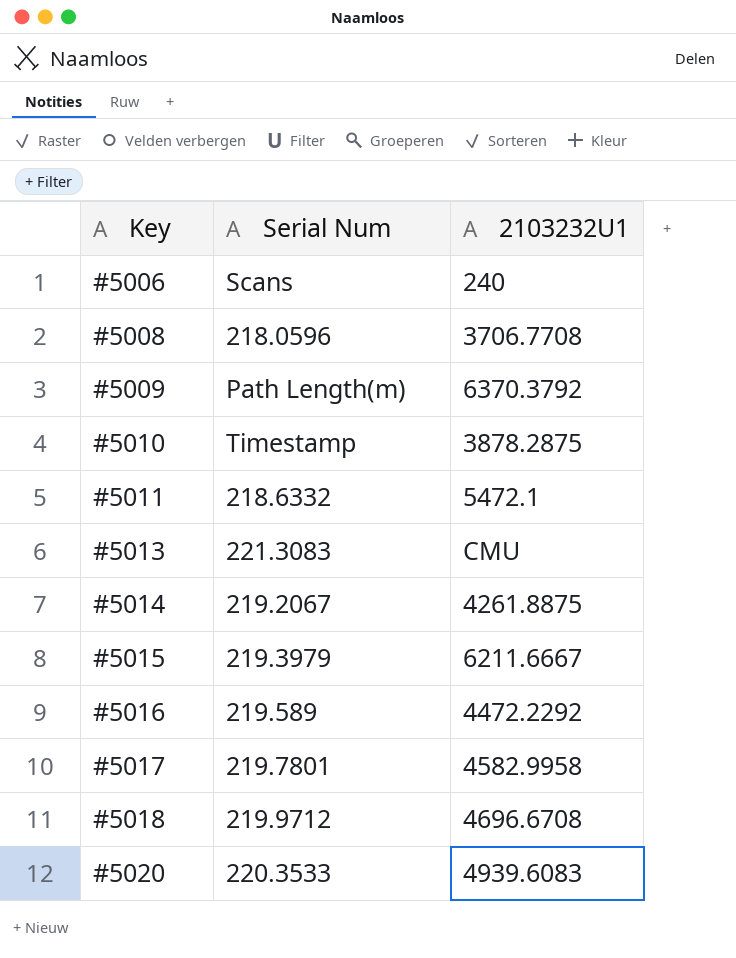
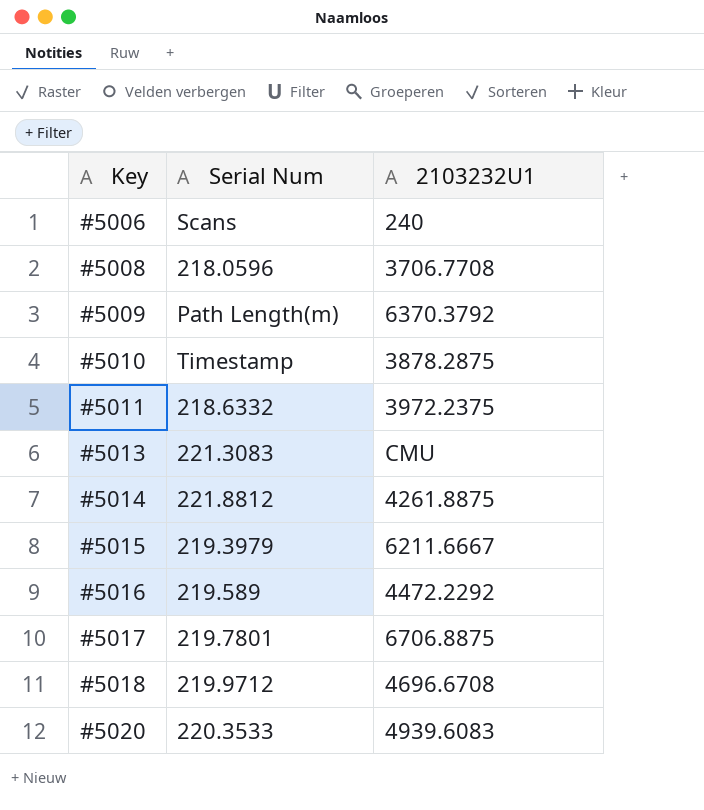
#5011 | 2103232U1: 5472.1 -> 3972.2375
#5014 | Serial Num: 219.2067 -> 221.8812
#5017 | 2103232U1: 4582.9958 -> 6706.8875

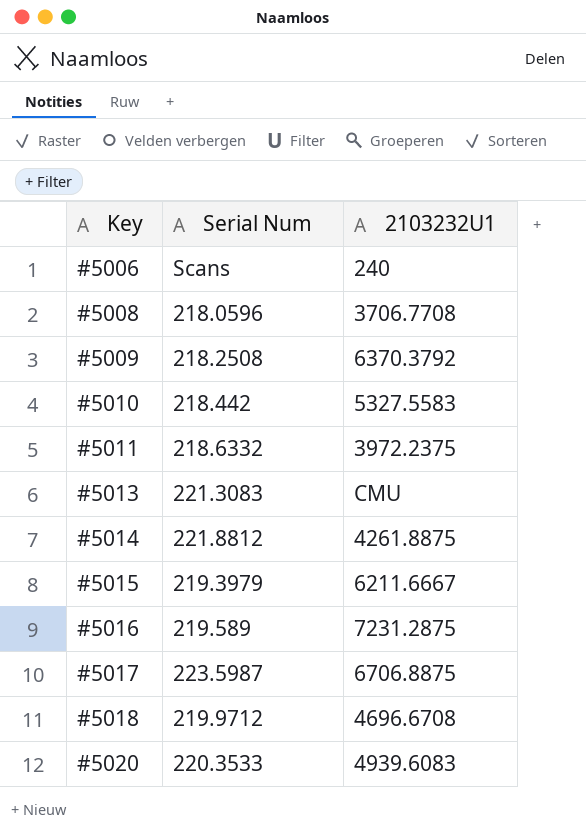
#5009 | Serial Num: Path Length(m) -> 218.2508
#5010 | Serial Num: Timestamp -> 218.442
#5010 | 2103232U1: 3878.2875 -> 5327.5583
#5016 | 2103232U1: 4472.2292 -> 7231.2875
#5017 | Serial Num: 219.7801 -> 223.5987

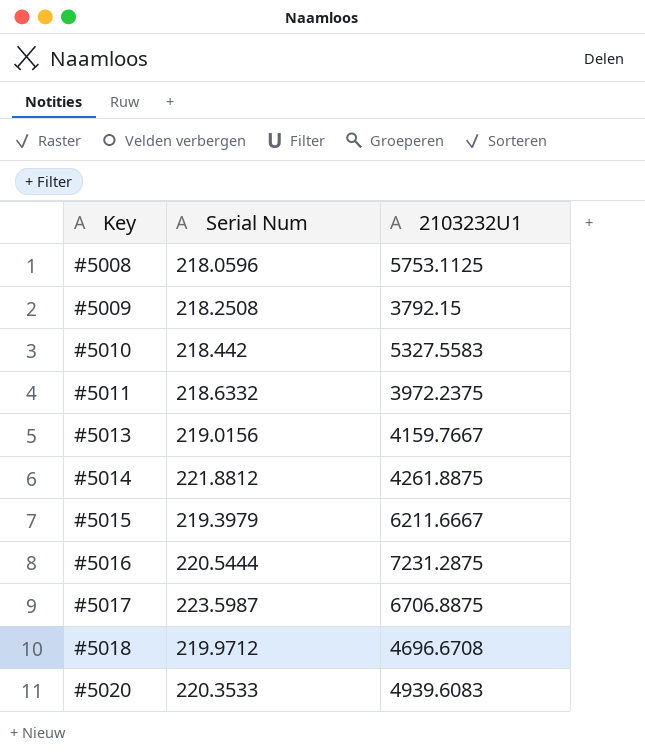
row #5006: Scans | 240 -> none
#5008 | 2103232U1: 3706.7708 -> 5753.1125
#5009 | 2103232U1: 6370.3792 -> 3792.15
#5013 | Serial Num: 221.3083 -> 219.0156
#5013 | 2103232U1: CMU -> 4159.7667
#5016 | Serial Num: 219.589 -> 220.5444

